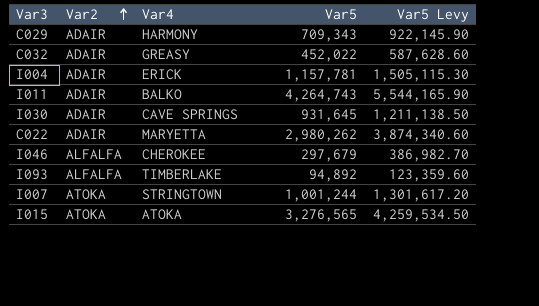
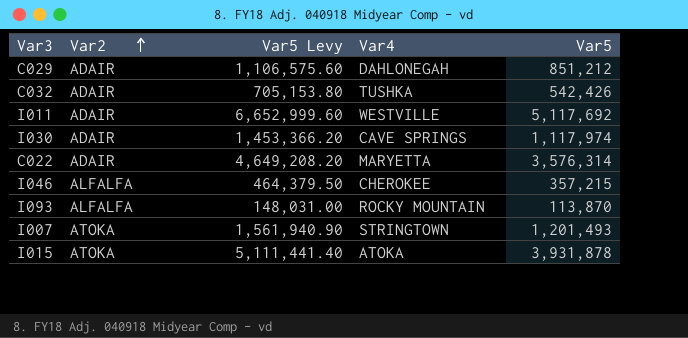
column Var5 Levy | position: 5 -> 3
row I004: ADAIR | ERICK | 1,157,781 | 1,505,115.30 -> none
C029 | Var5 Levy: 922,145.90 -> 1,106,575.60
C029 | Var4: HARMONY -> DAHLONEGAH
C029 | Var5: 709,343 -> 851,212
C032 | Var5 Levy: 587,628.60 -> 705,153.80
C032 | Var4: GREASY -> TUSHKA
C032 | Var5: 452,022 -> 542,426
I011 | Var5 Levy: 5,544,165.90 -> 6,652,999.60
I011 | Var4: BALKO -> WESTVILLE
I011 | Var5: 4,264,743 -> 5,117,692
I030 | Var5 Levy: 1,211,138.50 -> 1,453,366.20
I030 | Var5: 931,645 -> 1,117,974
C022 | Var5 Levy: 3,874,340.60 -> 4,649,208.20
C022 | Var5: 2,980,262 -> 3,576,314
I046 | Var5 Levy: 386,982.70 -> 464,379.50
I046 | Var5: 297,679 -> 357,215
I093 | Var5 Levy: 123,359.60 -> 148,031.00
I093 | Var4: TIMBERLAKE -> ROCKY MOUNTAIN
I093 | Var5: 94,892 -> 113,870
I007 | Var5 Levy: 1,301,617.20 -> 1,561,940.90
I007 | Var5: 1,001,244 -> 1,201,493
I015 | Var5 Levy: 4,259,534.50 -> 5,111,441.40
I015 | Var5: 3,276,565 -> 3,931,878

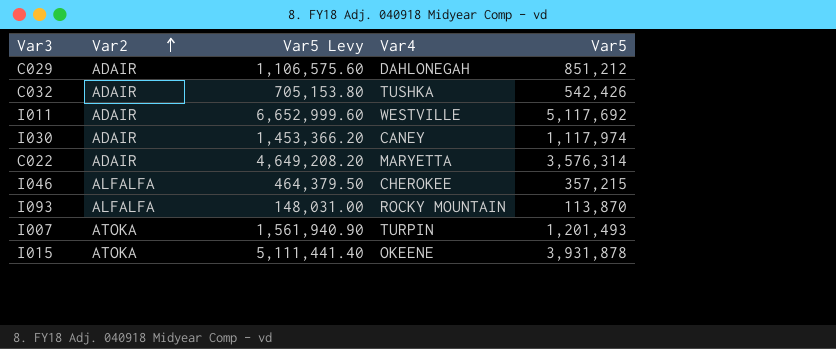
I030 | Var4: CAVE SPRINGS -> CANEY
I007 | Var4: STRINGTOWN -> TURPIN
I015 | Var4: ATOKA -> OKEENE

